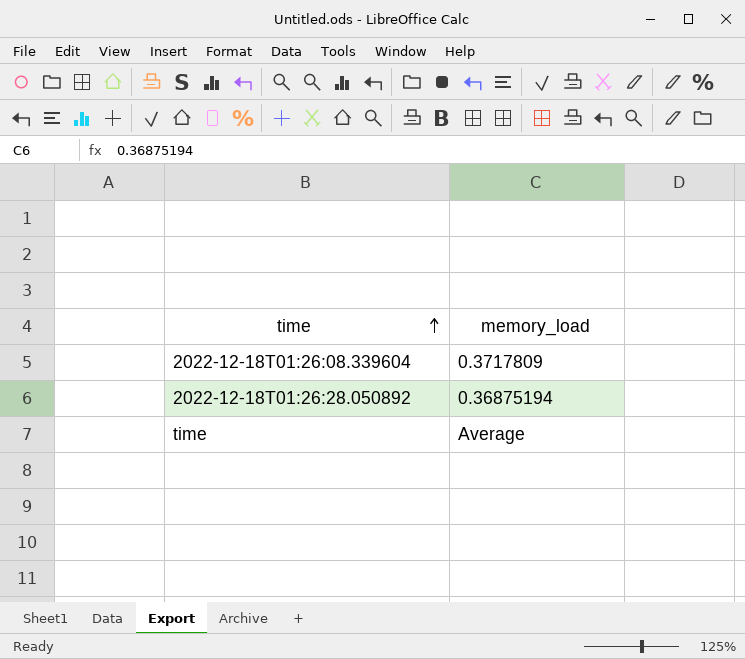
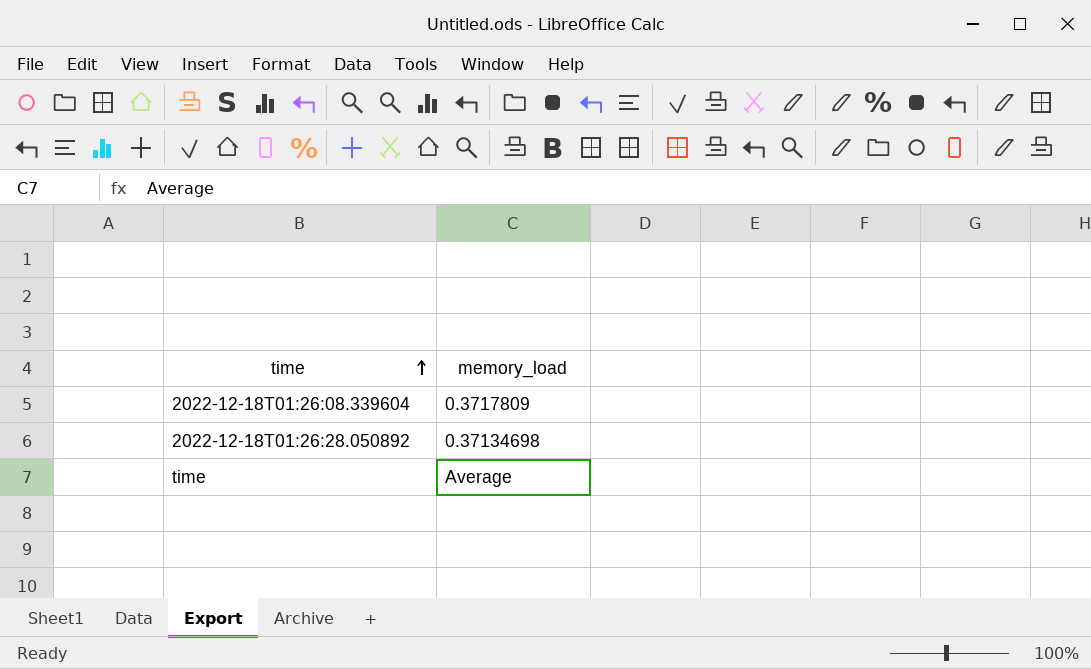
2022-12-18T01:26:28.050892 | memory_load: 0.36875194 -> 0.37134698

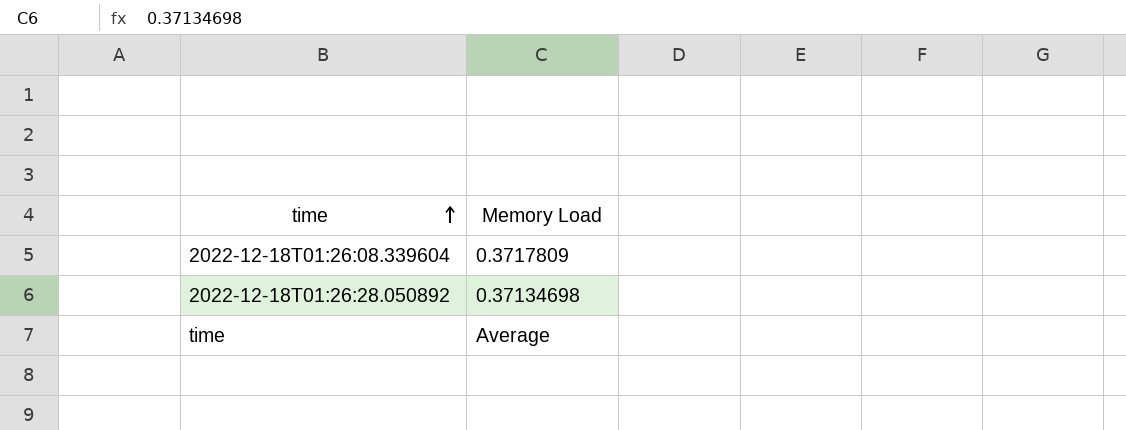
column name: memory_load -> Memory Load

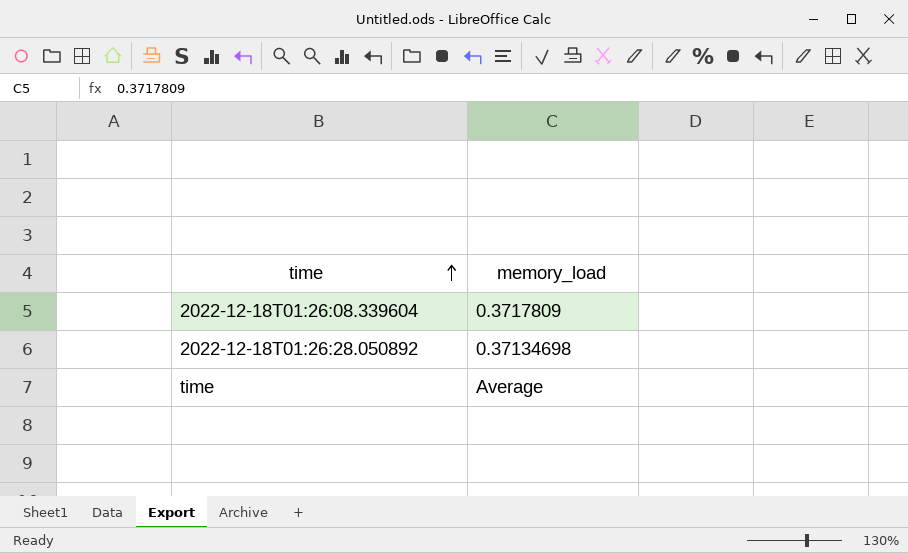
column name: Memory Load -> memory_load

